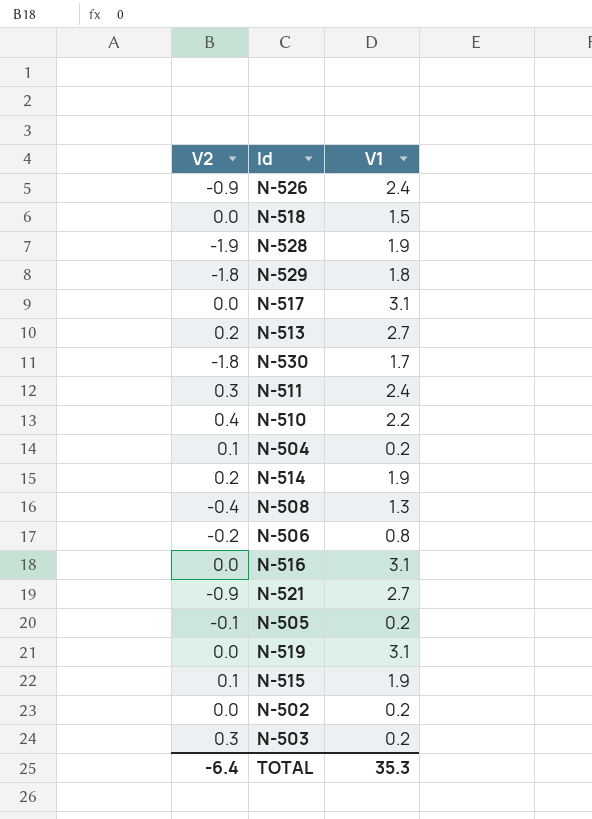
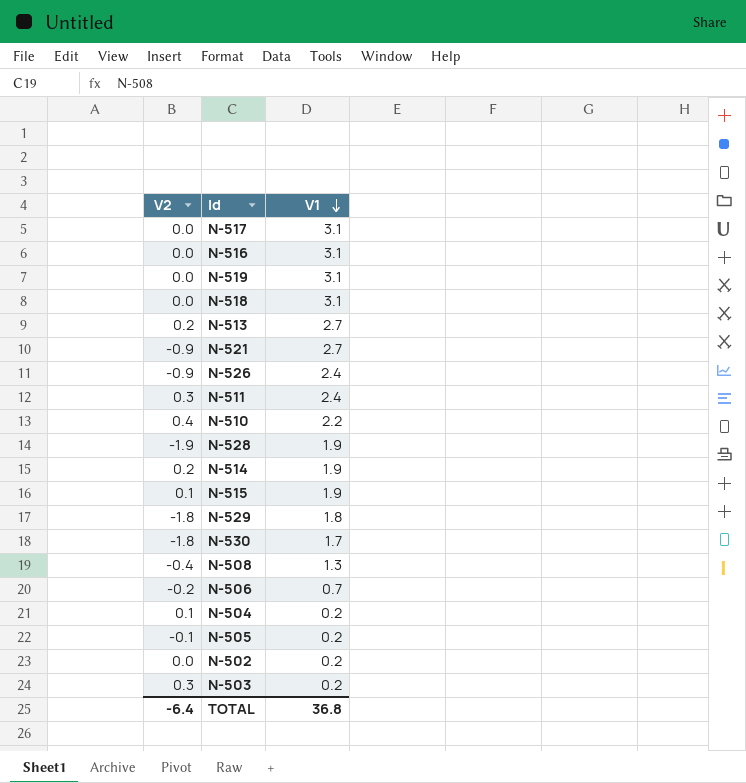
row order: none -> V1 descending
N-518 | V1: 1.5 -> 3.1
N-506 | V1: 0.8 -> 0.7
TOTAL | V1: 35.3 -> 36.8

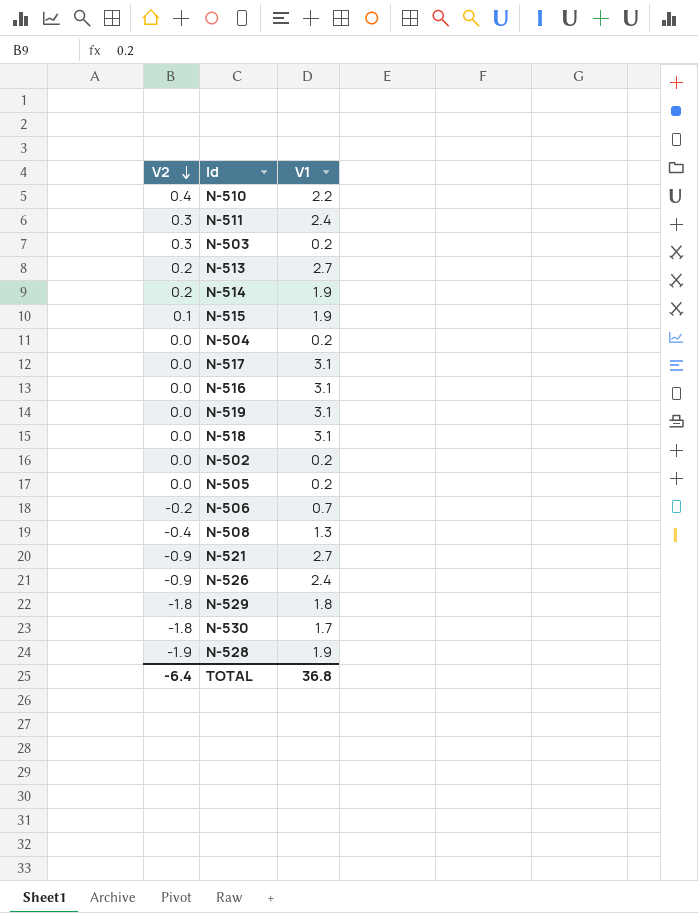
row order: V1 descending -> V2 descending
N-504 | V2: 0.1 -> 0.0
N-505 | V2: -0.1 -> 0.0

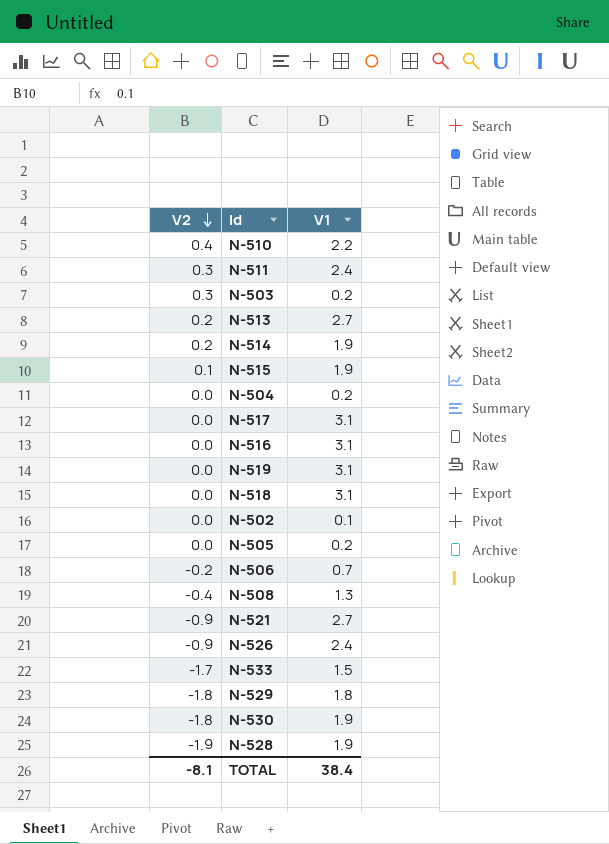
N-502 | V1: 0.2 -> 0.1
row N-533: none -> -1.7 | 1.5
N-530 | V1: 1.7 -> 1.9
TOTAL | V2: -6.4 -> -8.1
TOTAL | V1: 36.8 -> 38.4

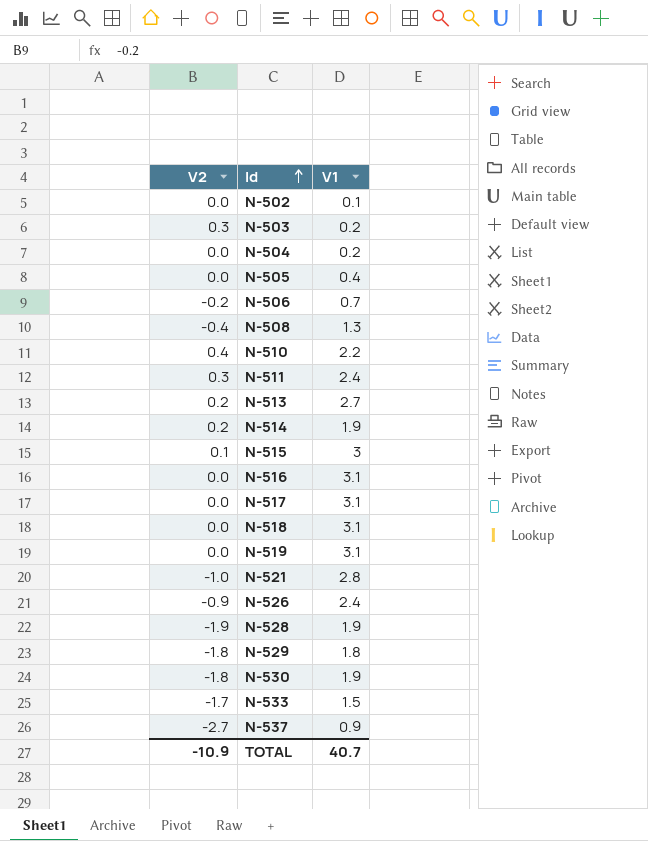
row order: V2 descending -> Id ascending
N-505 | V1: 0.2 -> 0.4
N-515 | V1: 1.9 -> 3
N-521 | V2: -0.9 -> -1.0
N-521 | V1: 2.7 -> 2.8
row N-537: none -> -2.7 | 0.9
TOTAL | V2: -8.1 -> -10.9
TOTAL | V1: 38.4 -> 40.7

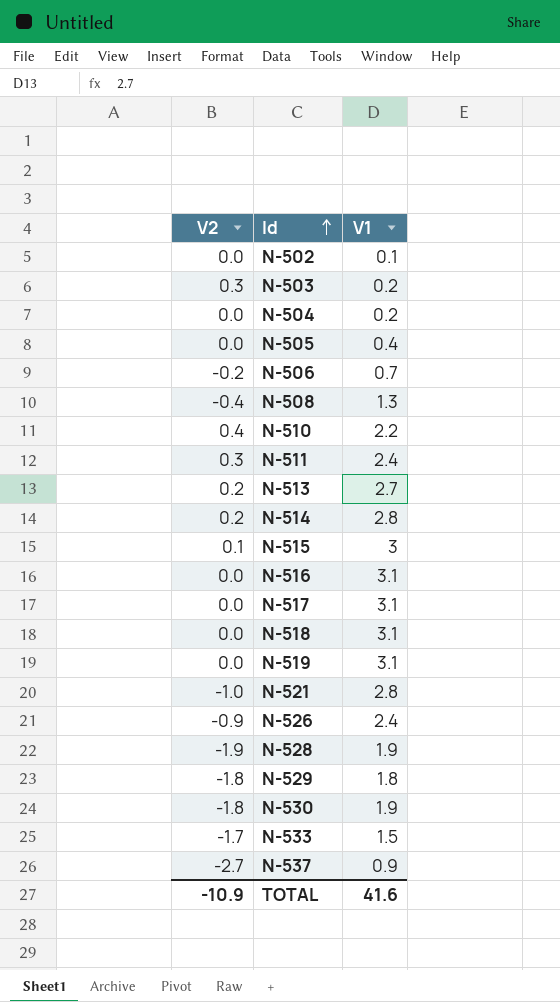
N-514 | V1: 1.9 -> 2.8
TOTAL | V1: 40.7 -> 41.6

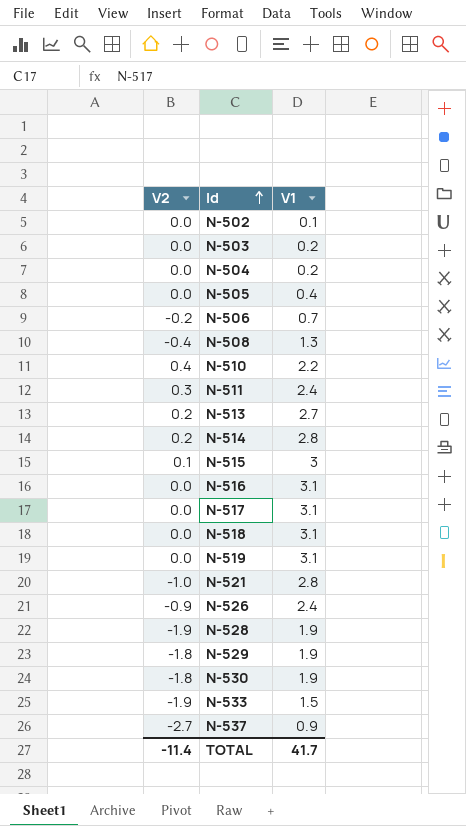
N-503 | V2: 0.3 -> 0.0
N-529 | V1: 1.8 -> 1.9
N-533 | V2: -1.7 -> -1.9
TOTAL | V2: -10.9 -> -11.4
TOTAL | V1: 41.6 -> 41.7

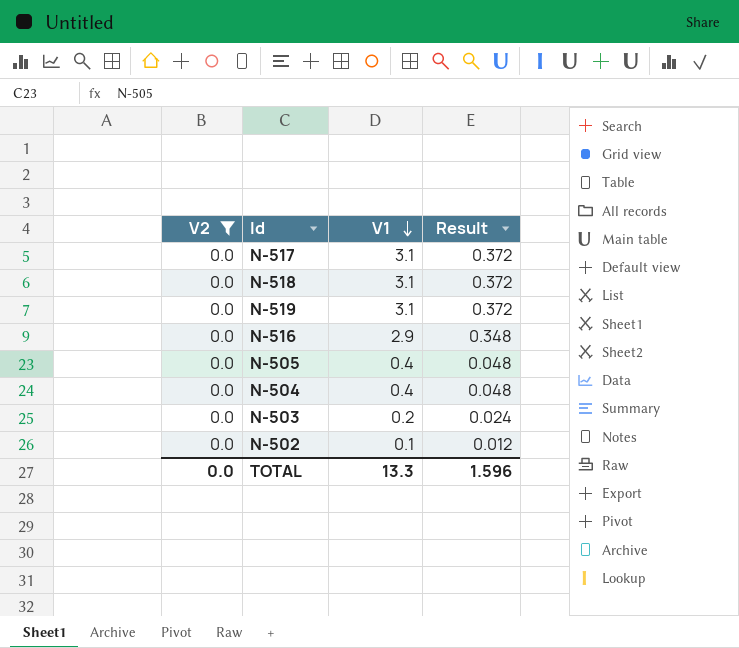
filter: none -> V2 = 0.0
row order: Id ascending -> V1 descending
column Result | formula: none -> [V1] * 0.12
N-516 | V1: 3.1 -> 2.9
N-504 | V1: 0.2 -> 0.4
TOTAL | V2: -11.4 -> 0.0
TOTAL | V1: 41.7 -> 13.3

